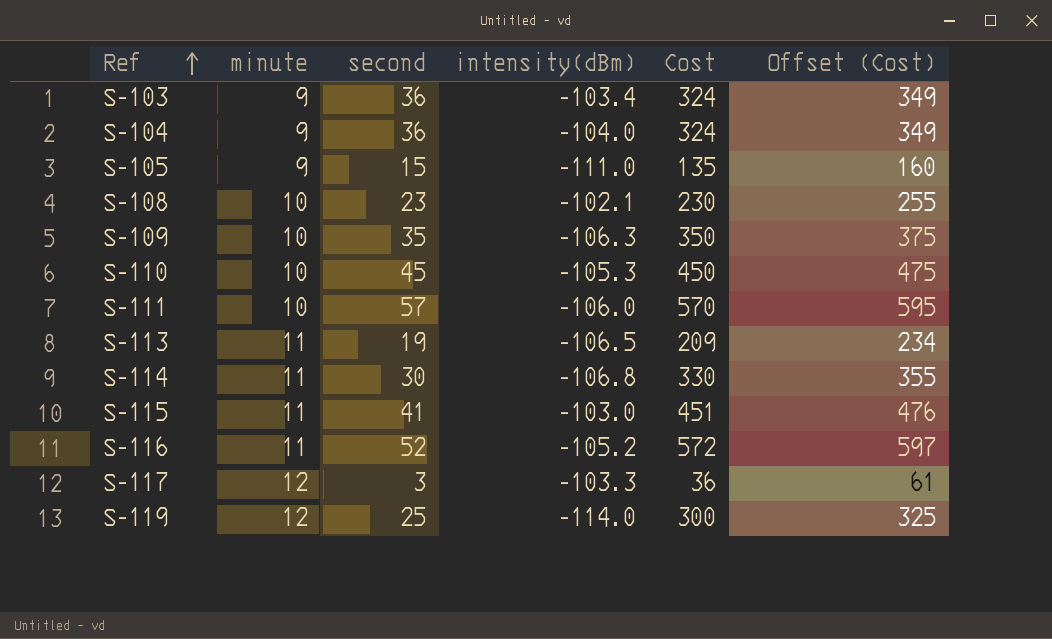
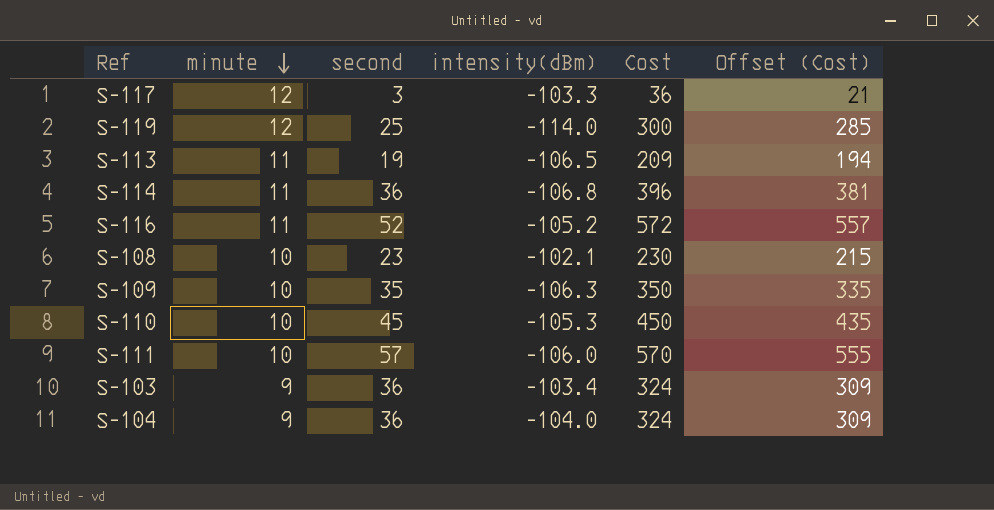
row order: Ref ascending -> minute descending
column Offset (Cost) | formula: [Cost] + 25 -> [Cost] - 15
row S-105: 9 | 15 | -111.0 | 135 | 160 -> none
row S-115: 11 | 41 | -103.0 | 451 | 476 -> none
S-114 | second: 30 -> 36
S-114 | Cost: 330 -> 396

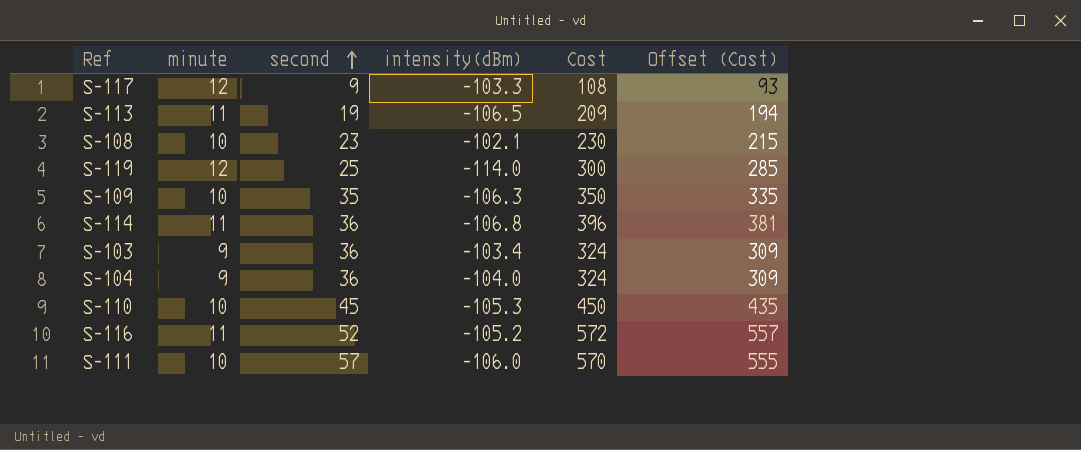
row order: minute descending -> second ascending
S-117 | second: 3 -> 9
S-117 | Cost: 36 -> 108
S-117 | Offset (Cost): 21 -> 93

